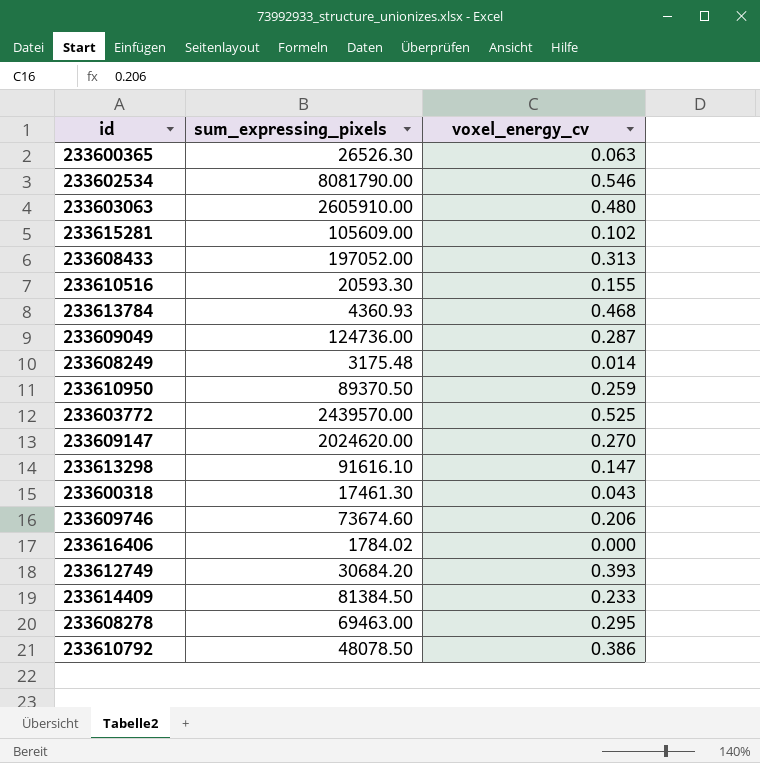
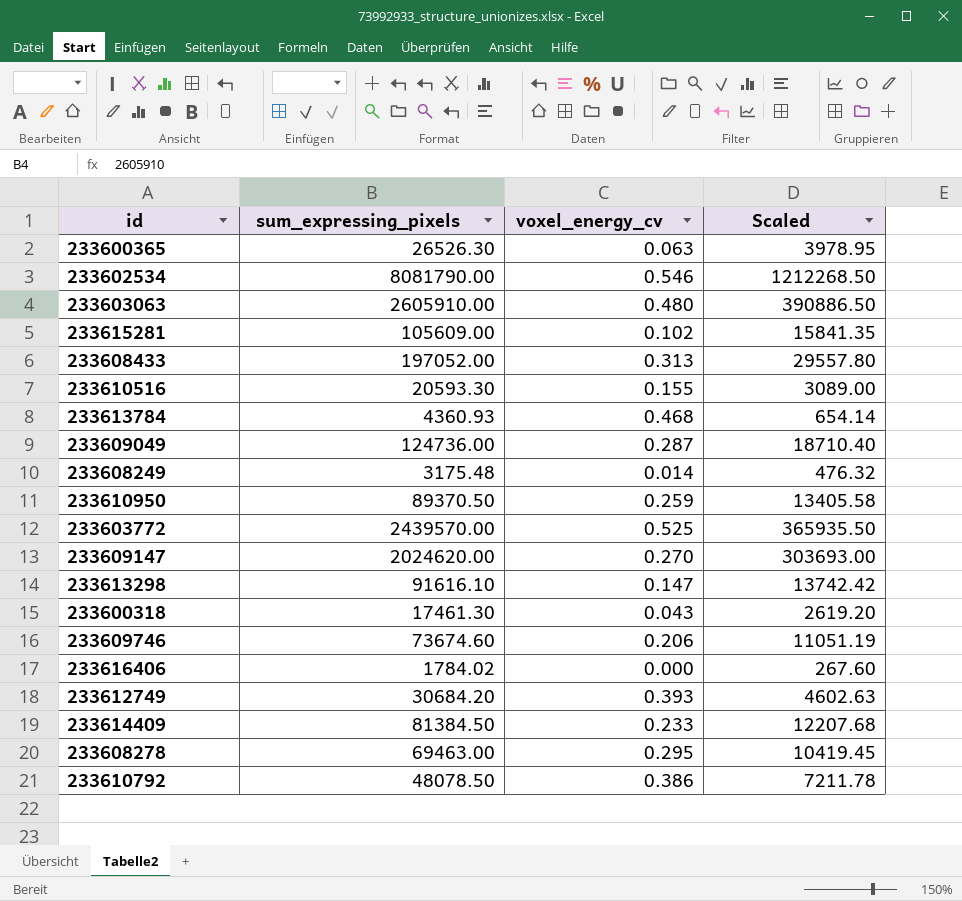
column Scaled | formula: none -> [sum_expressing_pixels] * 0.15

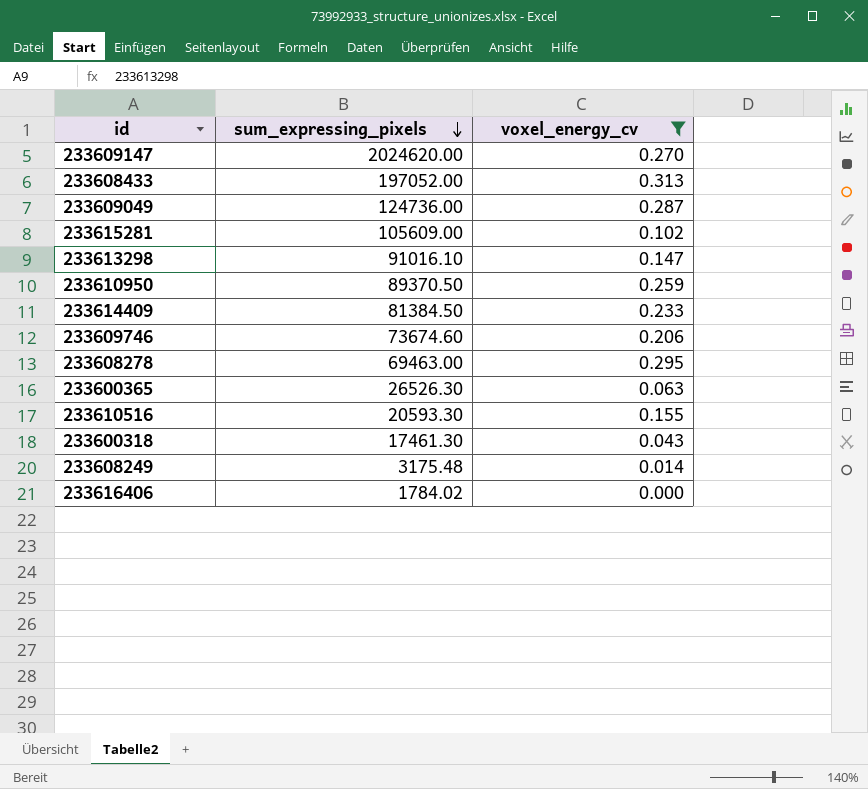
filter: none -> voxel_energy_cv <= 0.313
row order: none -> sum_expressing_pixels descending
column Scaled | formula: [sum_expressing_pixels] * 0.15 -> none
233613298 | sum_expressing_pixels: 91616.10 -> 91016.10

